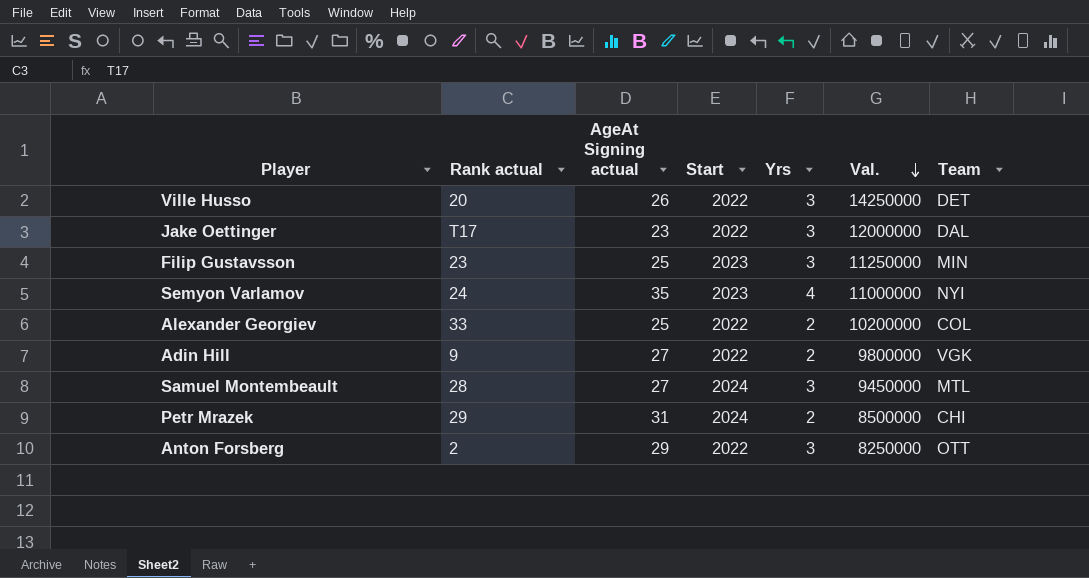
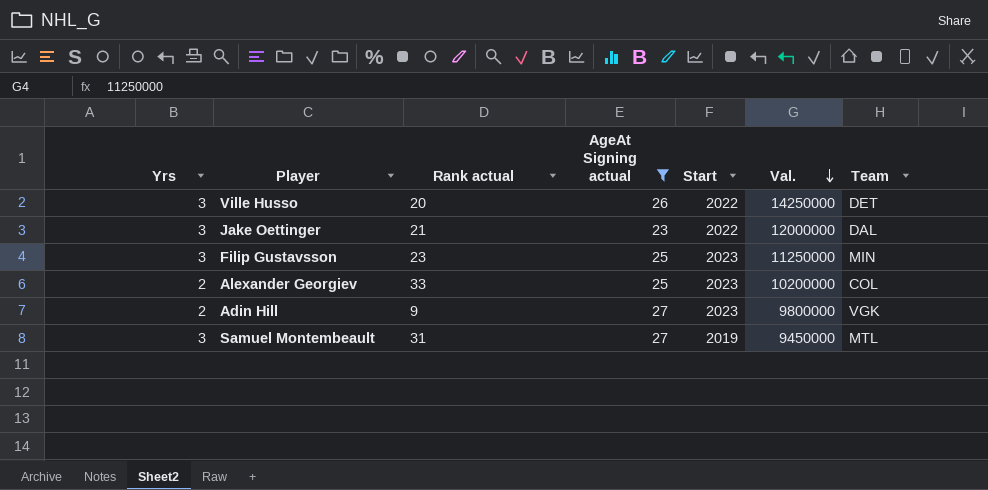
filter: none -> AgeAt Signing actual <= 27
column Yrs | position: 5 -> 1
Jake Oettinger | Rank actual: T17 -> 21
Alexander Georgiev | Start: 2022 -> 2023
Adin Hill | Start: 2022 -> 2023
Samuel Montembeault | Rank actual: 28 -> 31
Samuel Montembeault | Start: 2024 -> 2019

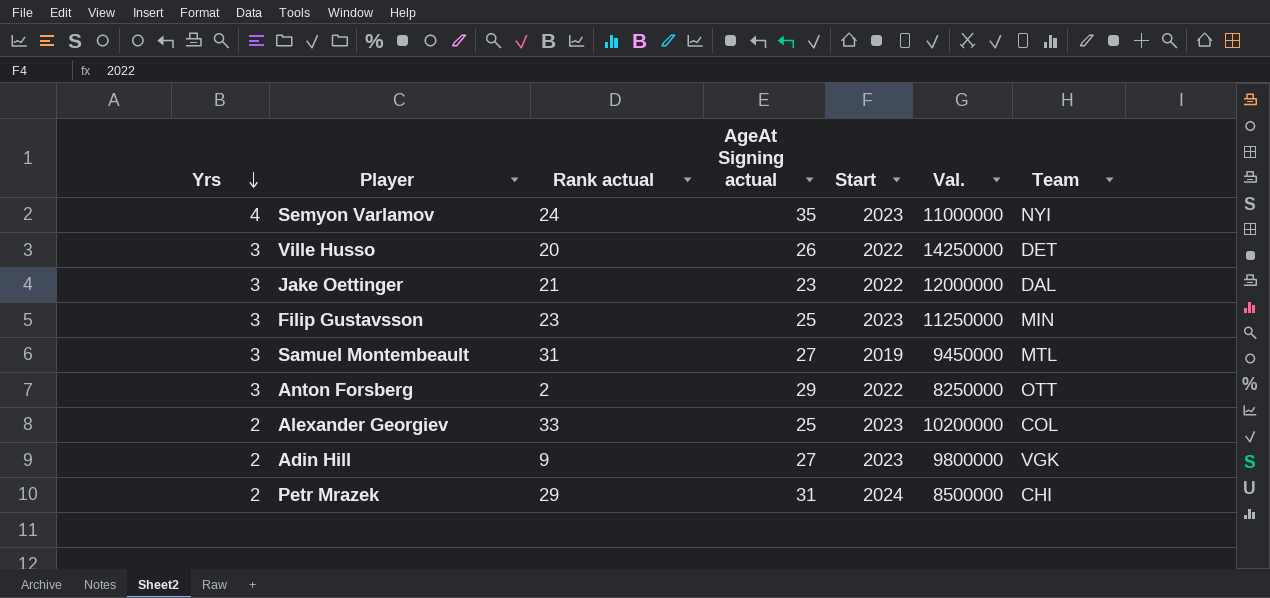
filter: AgeAt Signing actual <= 27 -> none
row order: Val. descending -> Yrs descending

